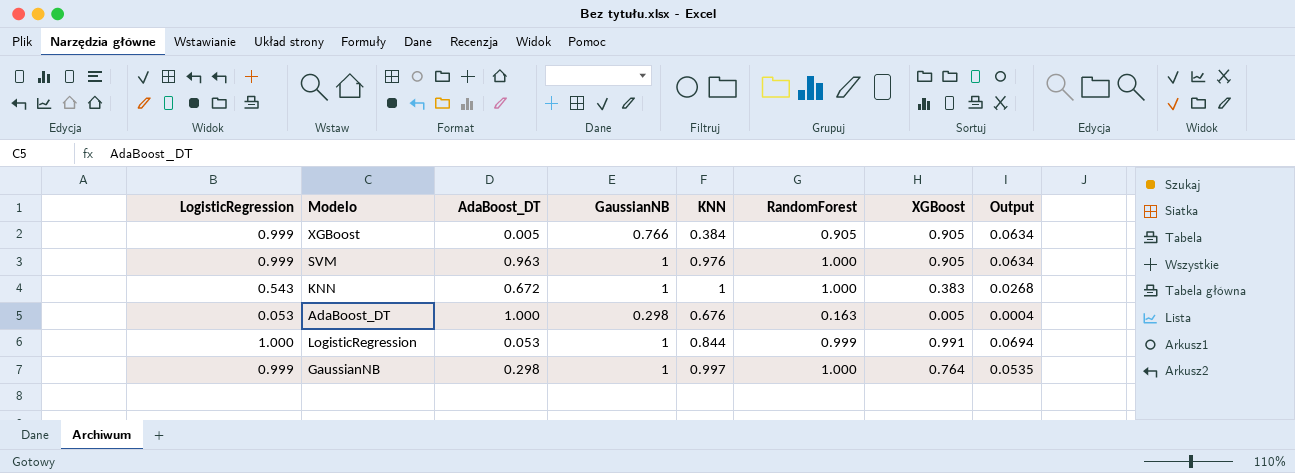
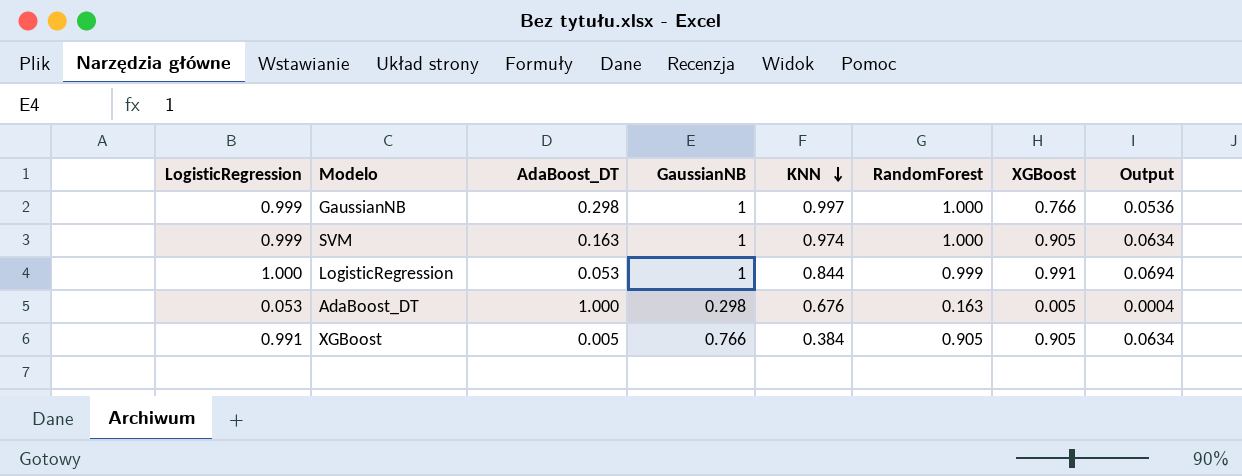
row order: none -> KNN descending
row KNN: 0.543 | 0.672 | 1 | 1 | 1.000 | 0.383 | 0.0268 -> none
GaussianNB | XGBoost: 0.764 -> 0.766
GaussianNB | Output: 0.0535 -> 0.0536
SVM | AdaBoost_DT: 0.963 -> 0.163
SVM | KNN: 0.976 -> 0.974
XGBoost | LogisticRegression: 0.999 -> 0.991

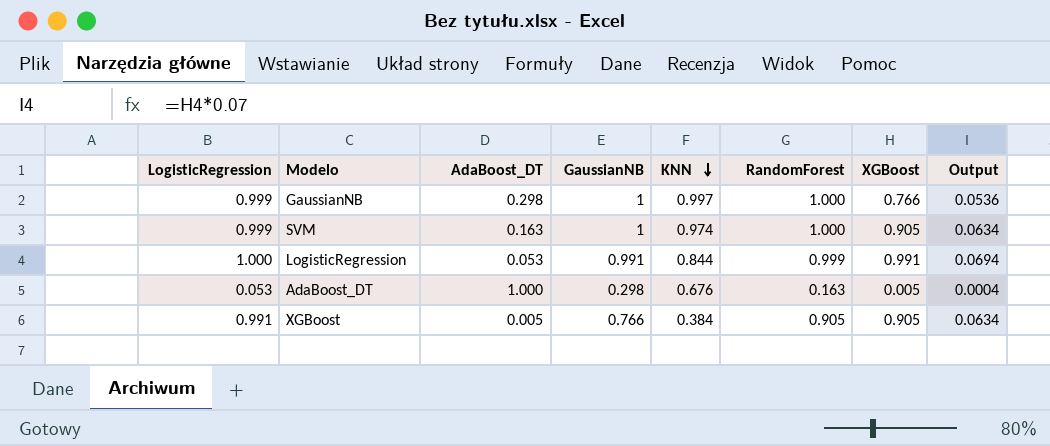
LogisticRegression | GaussianNB: 1 -> 0.991

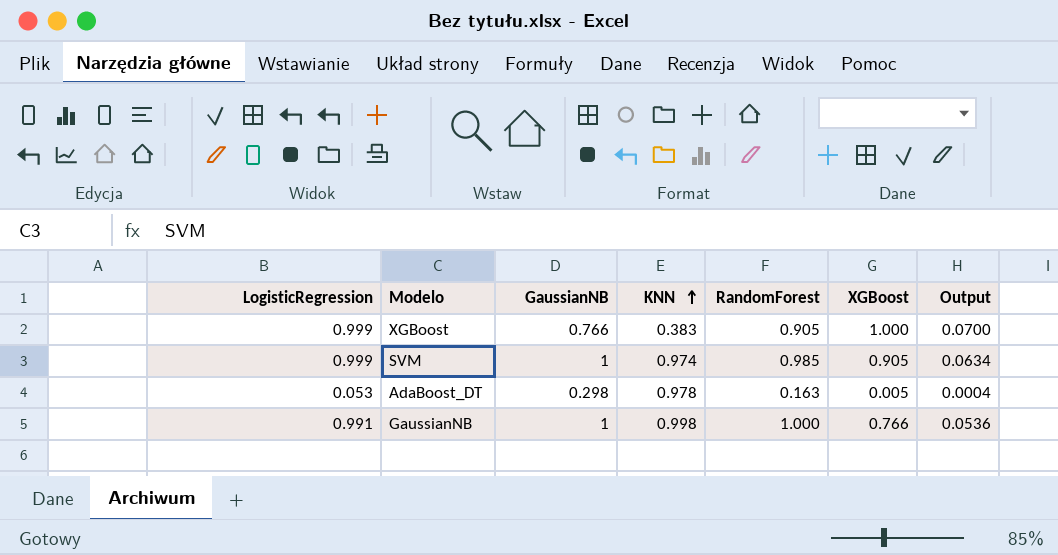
row order: KNN descending -> KNN ascending
column AdaBoost_DT | position: 3 -> none
row LogisticRegression: 1.000 | 0.053 | 0.991 | 0.844 | 0.999 | 0.991 | 0.0694 -> none
XGBoost | LogisticRegression: 0.991 -> 0.999
XGBoost | KNN: 0.384 -> 0.383
XGBoost | XGBoost: 0.905 -> 1.000
XGBoost | Output: 0.0634 -> 0.0700
SVM | RandomForest: 1.000 -> 0.985
AdaBoost_DT | KNN: 0.676 -> 0.978
GaussianNB | LogisticRegression: 0.999 -> 0.991
GaussianNB | KNN: 0.997 -> 0.998

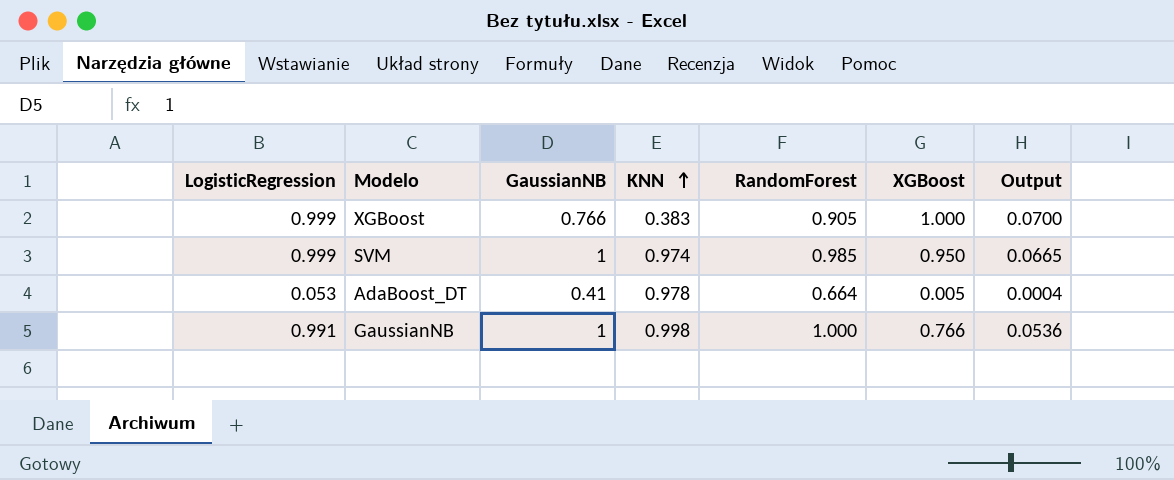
SVM | XGBoost: 0.905 -> 0.950
SVM | Output: 0.0634 -> 0.0665
AdaBoost_DT | GaussianNB: 0.298 -> 0.41
AdaBoost_DT | RandomForest: 0.163 -> 0.664

